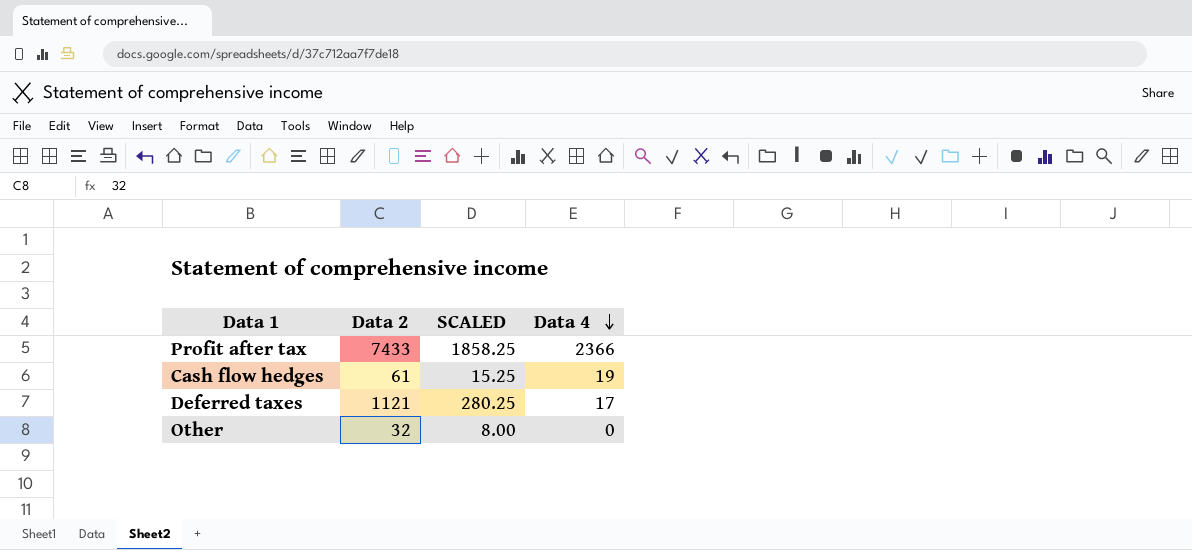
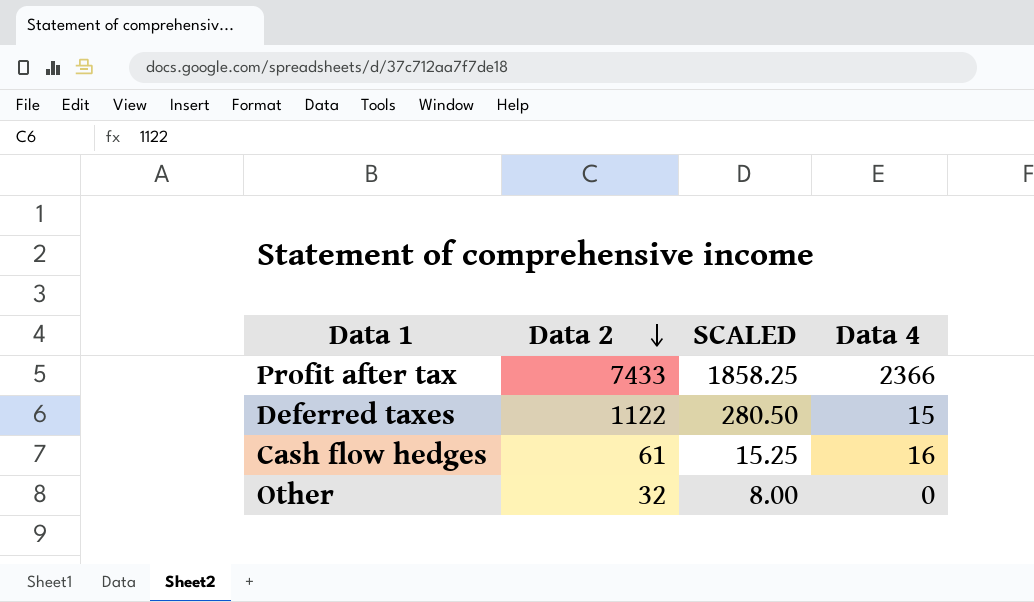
row order: Data 4 descending -> Data 2 descending
Deferred taxes | Data 2: 1121 -> 1122
Deferred taxes | SCALED: 280.25 -> 280.50
Deferred taxes | Data 4: 17 -> 15
Cash flow hedges | Data 4: 19 -> 16

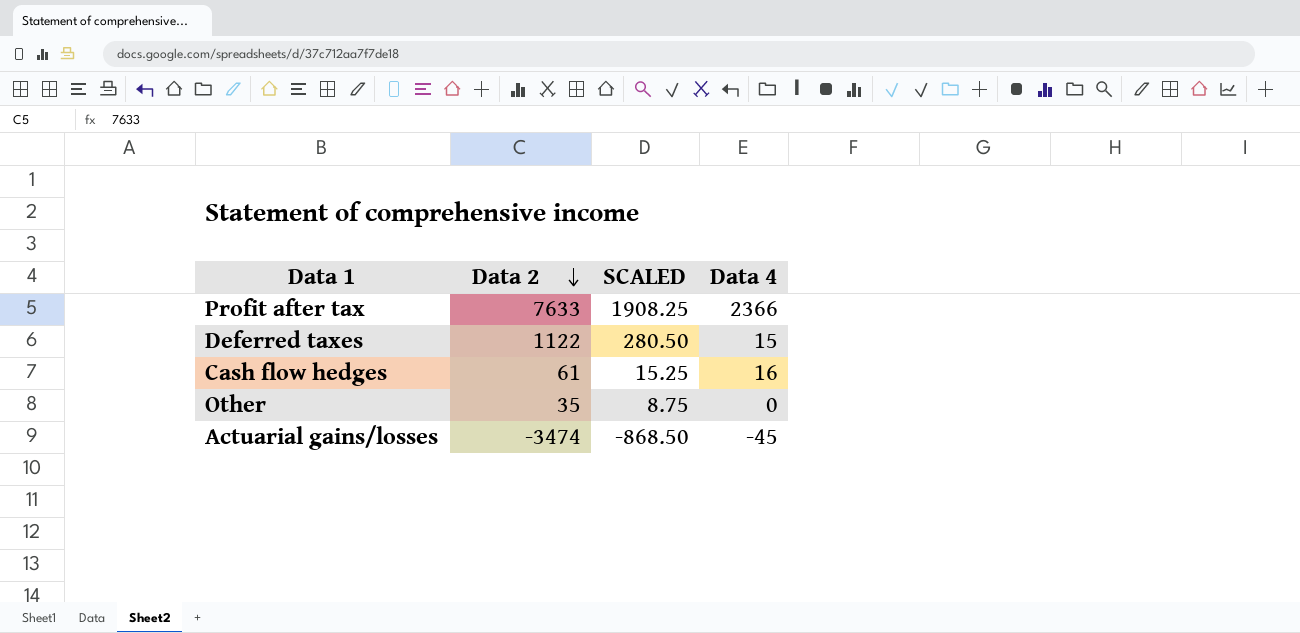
Profit after tax | Data 2: 7433 -> 7633
Profit after tax | SCALED: 1858.25 -> 1908.25
Other | Data 2: 32 -> 35
Other | SCALED: 8.00 -> 8.75
row Actuarial gains/losses: none -> -3474 | -868.50 | -45

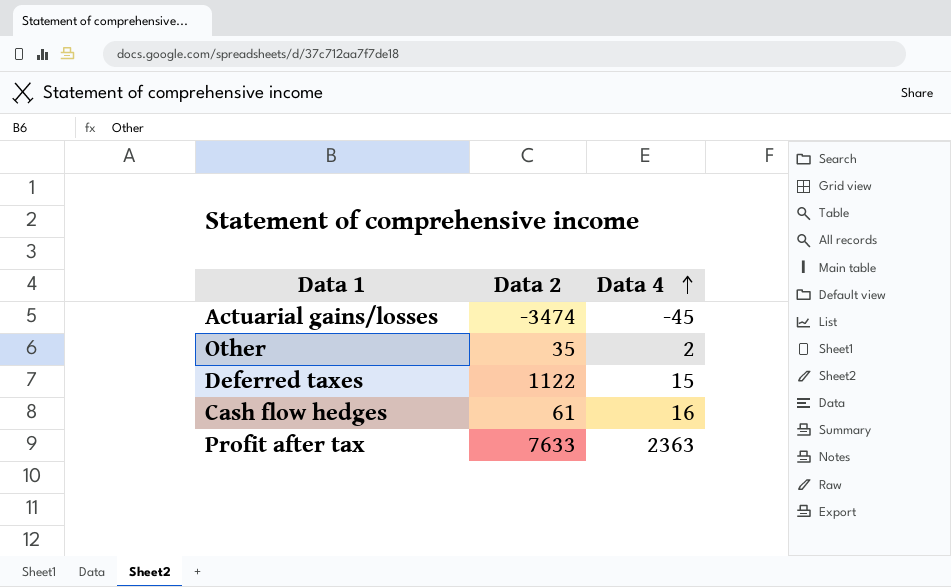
row order: Data 2 descending -> Data 4 ascending
column SCALED | formula: [Data 2] * 0.25 -> none
Other | Data 4: 0 -> 2
Profit after tax | Data 4: 2366 -> 2363

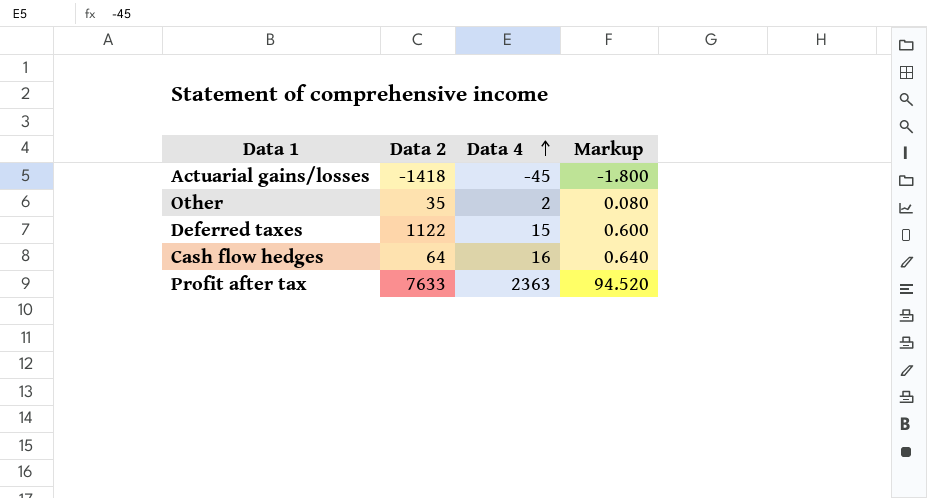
column Markup | formula: none -> [Data 4] * 0.04
Actuarial gains/losses | Data 2: -3474 -> -1418
Cash flow hedges | Data 2: 61 -> 64

